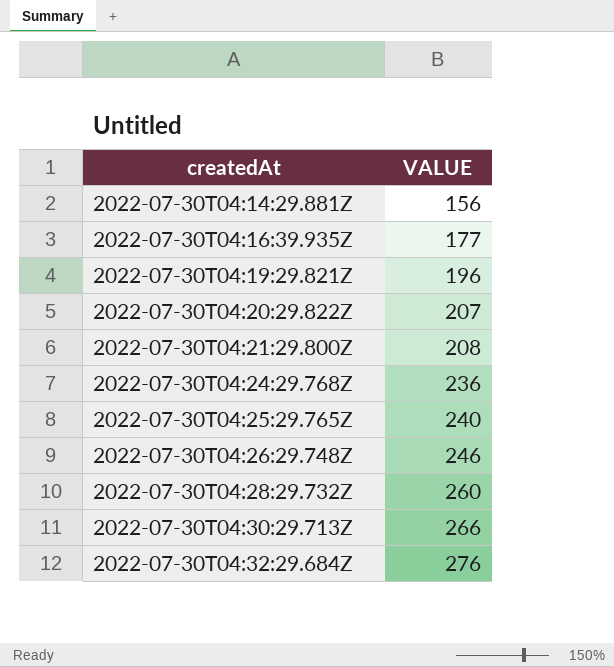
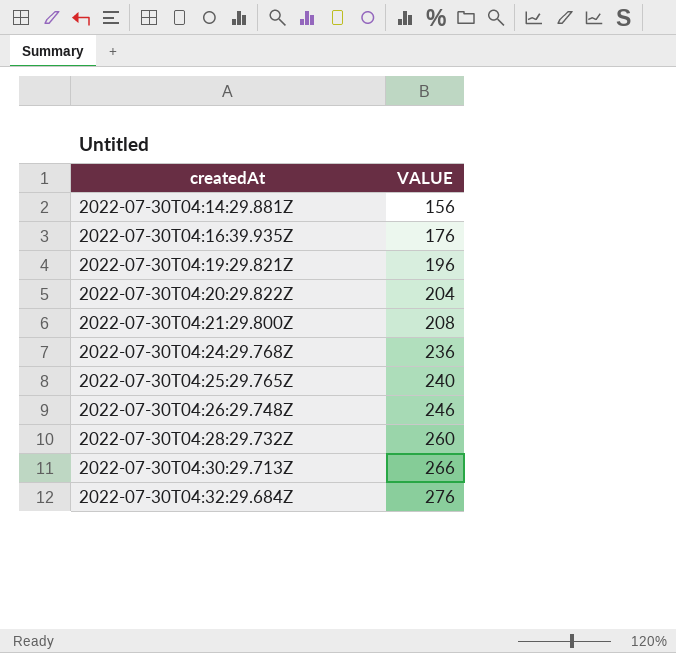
2022-07-30T04:16:39.935Z | VALUE: 177 -> 176
2022-07-30T04:20:29.822Z | VALUE: 207 -> 204

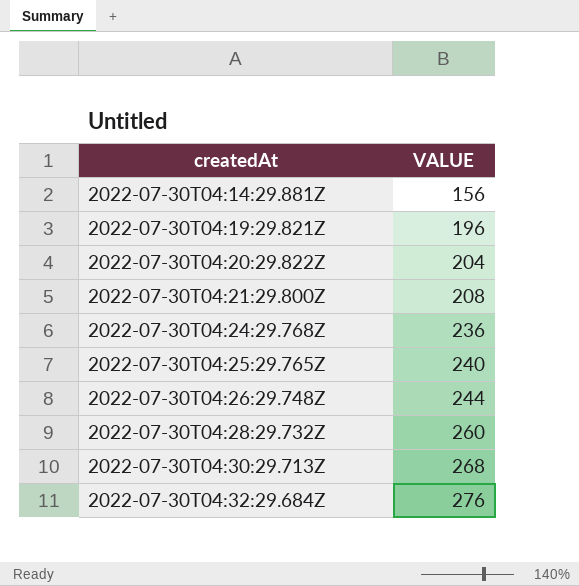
row 2022-07-30T04:16:39.935Z: 176 -> none
2022-07-30T04:26:29.748Z | VALUE: 246 -> 244
2022-07-30T04:30:29.713Z | VALUE: 266 -> 268

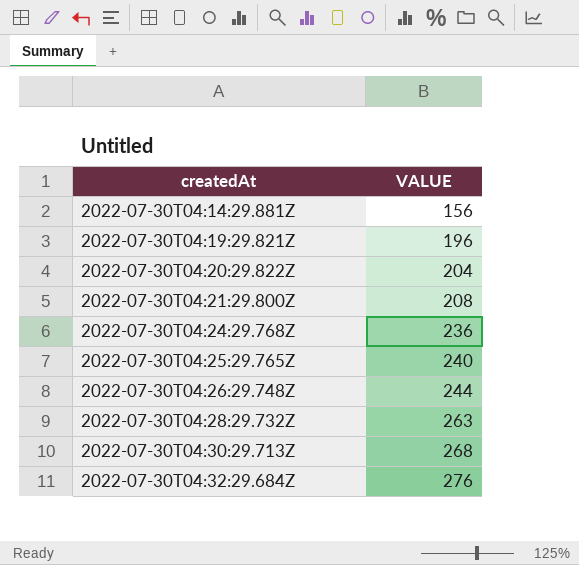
2022-07-30T04:28:29.732Z | VALUE: 260 -> 263

